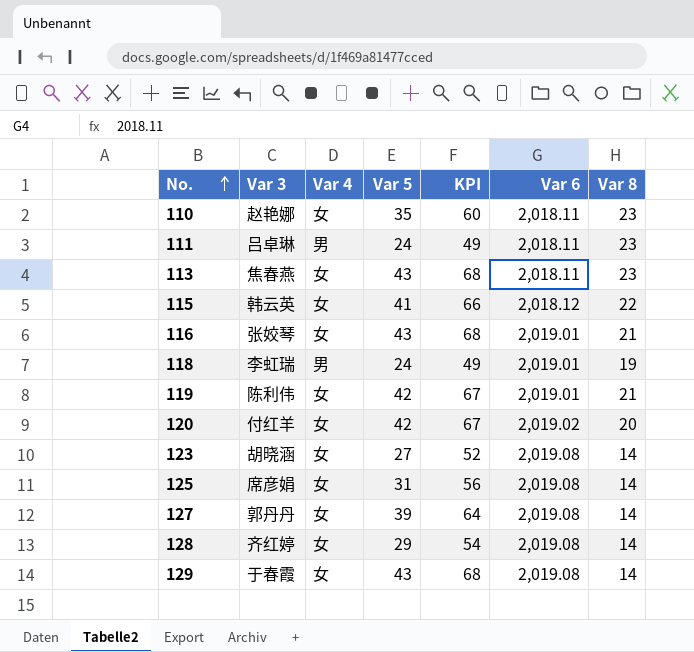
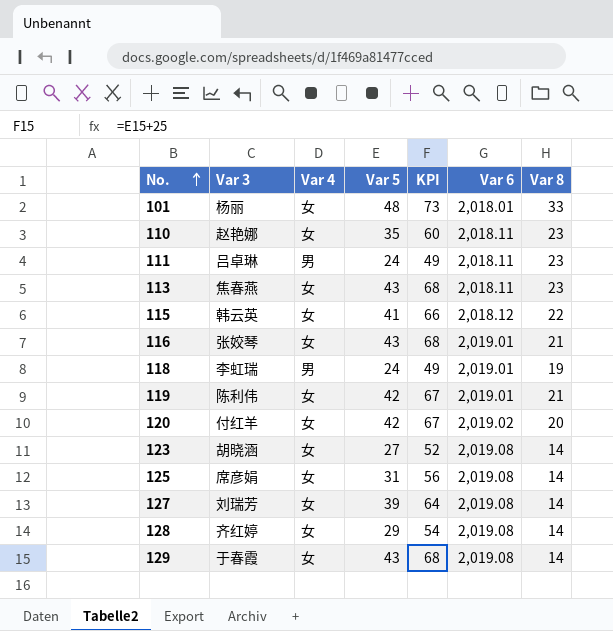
row 101: none -> 杨丽 | 女 | 48 | 73 | 2,018.01 | 33
127 | Var 3: 郭丹丹 -> 刘瑞芳

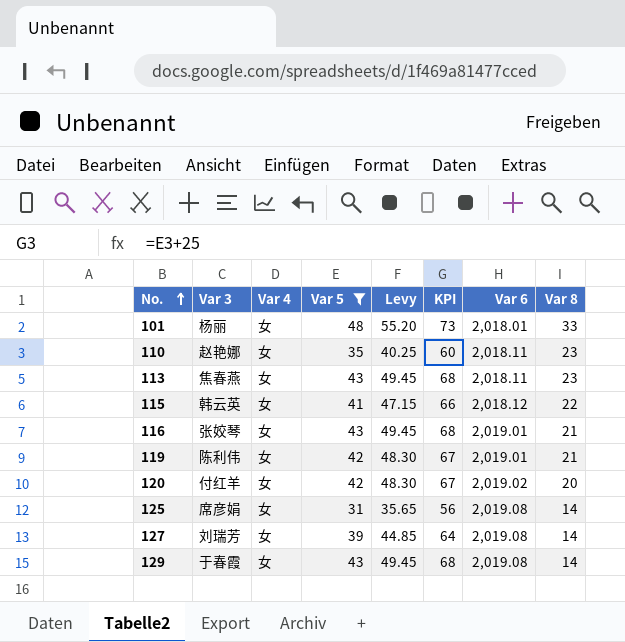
filter: none -> Var 5 >= 31
column Levy | formula: none -> [Var 5] * 1.15

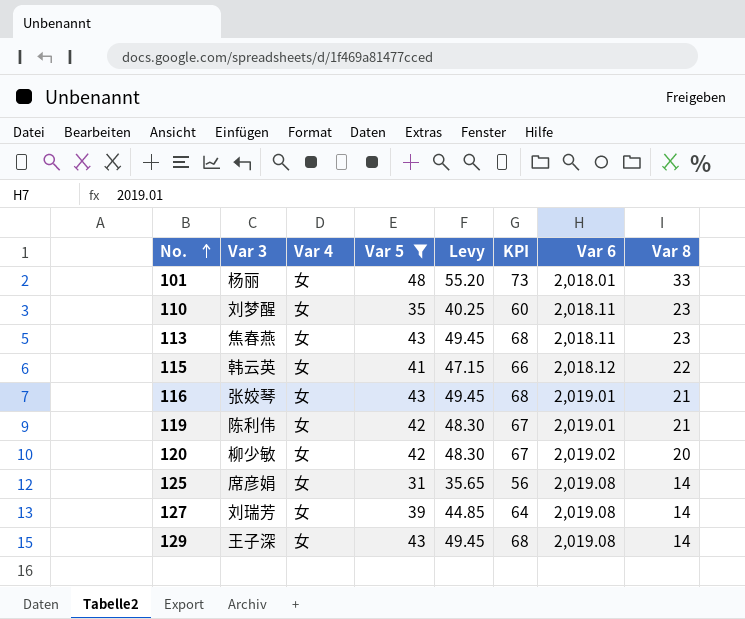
110 | Var 3: 赵艳娜 -> 刘梦醒
120 | Var 3: 付红羊 -> 柳少敏
129 | Var 3: 于春霞 -> 王子深

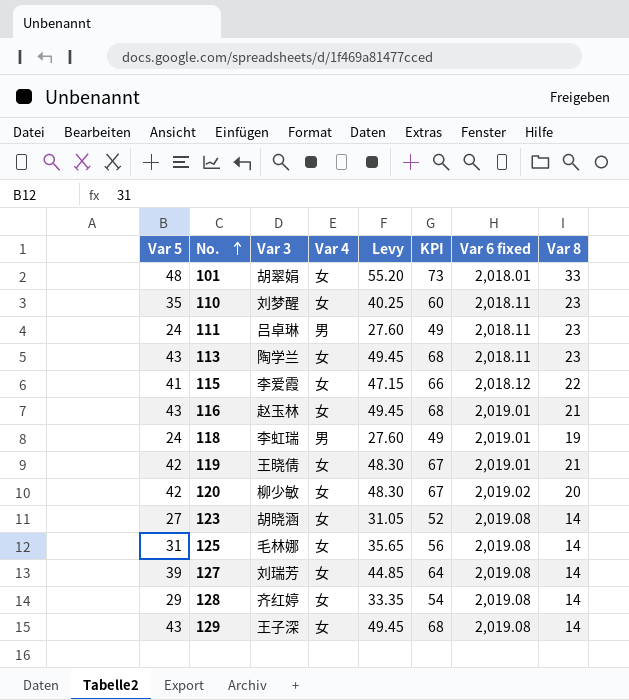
filter: Var 5 >= 31 -> none
column Var 5 | position: 4 -> 1
column name: Var 6 -> Var 6 fixed
101 | Var 3: 杨丽 -> 胡翠娟
113 | Var 3: 焦春燕 -> 陶学兰
115 | Var 3: 韩云英 -> 李爱霞
116 | Var 3: 张姣琴 -> 赵玉林
119 | Var 3: 陈利伟 -> 王晓倩
125 | Var 3: 席彦娟 -> 毛林娜

